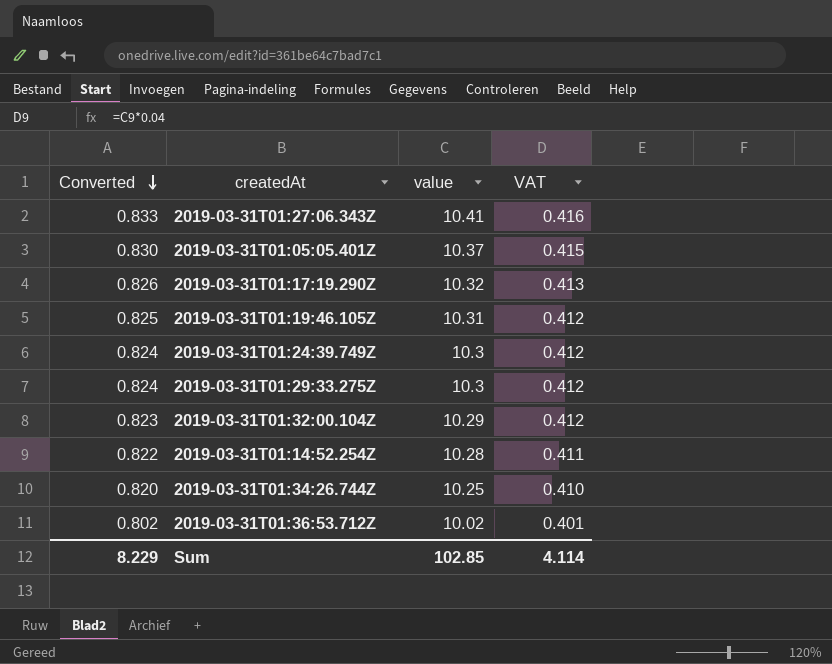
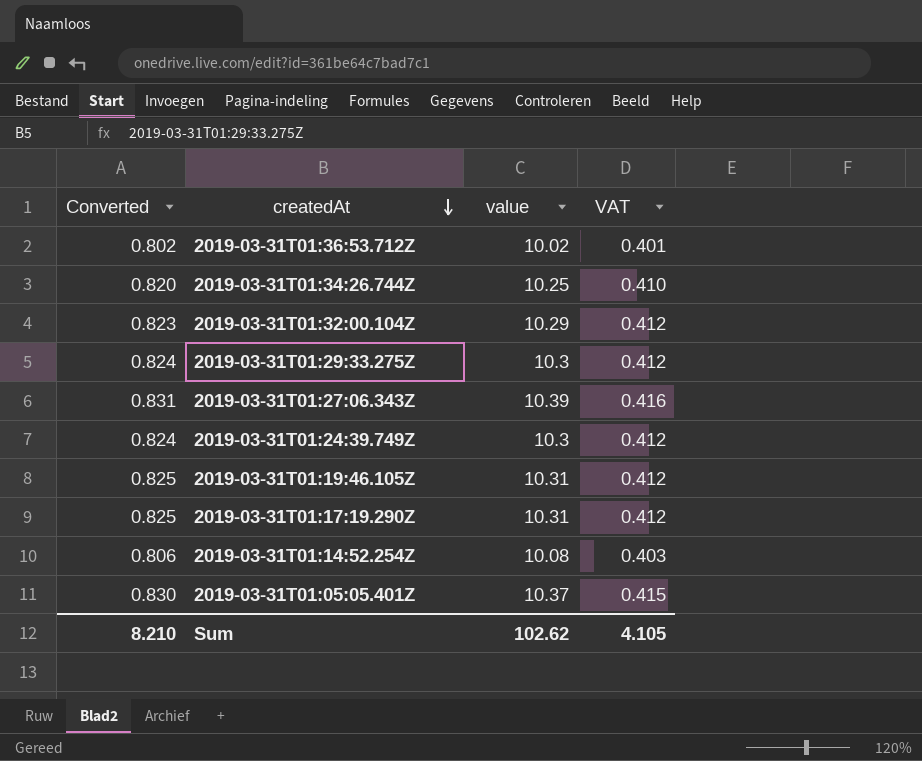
row order: Converted descending -> createdAt descending
2019-03-31T01:27:06.343Z | Converted: 0.833 -> 0.831
2019-03-31T01:27:06.343Z | value: 10.41 -> 10.39
2019-03-31T01:17:19.290Z | Converted: 0.826 -> 0.825
2019-03-31T01:17:19.290Z | value: 10.32 -> 10.31
2019-03-31T01:17:19.290Z | VAT: 0.413 -> 0.412
2019-03-31T01:14:52.254Z | Converted: 0.822 -> 0.806
2019-03-31T01:14:52.254Z | value: 10.28 -> 10.08
2019-03-31T01:14:52.254Z | VAT: 0.411 -> 0.403
Sum | Converted: 8.229 -> 8.210
Sum | value: 102.85 -> 102.62
Sum | VAT: 4.114 -> 4.105

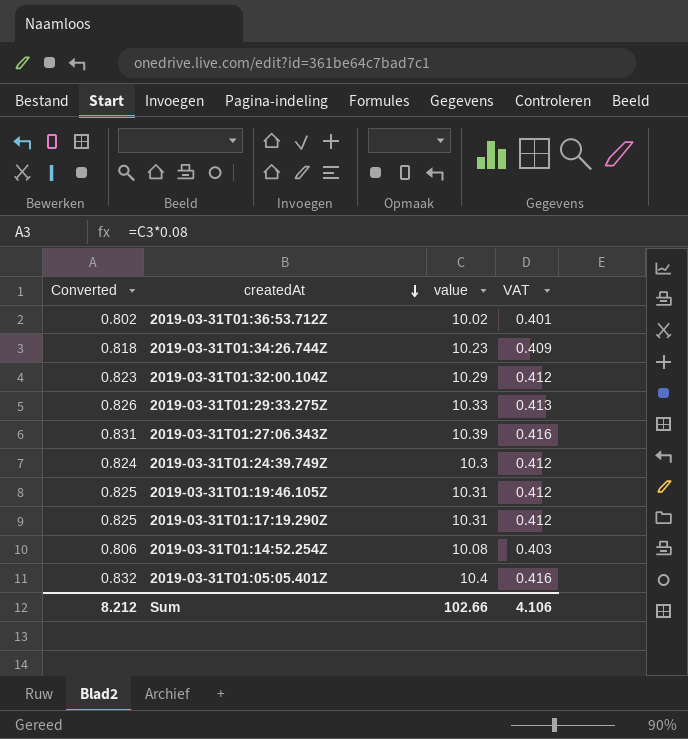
2019-03-31T01:34:26.744Z | Converted: 0.820 -> 0.818
2019-03-31T01:34:26.744Z | value: 10.25 -> 10.23
2019-03-31T01:34:26.744Z | VAT: 0.410 -> 0.409
2019-03-31T01:29:33.275Z | Converted: 0.824 -> 0.826
2019-03-31T01:29:33.275Z | value: 10.3 -> 10.33
2019-03-31T01:29:33.275Z | VAT: 0.412 -> 0.413
2019-03-31T01:05:05.401Z | Converted: 0.830 -> 0.832
2019-03-31T01:05:05.401Z | value: 10.37 -> 10.4
2019-03-31T01:05:05.401Z | VAT: 0.415 -> 0.416
Sum | Converted: 8.210 -> 8.212
Sum | value: 102.62 -> 102.66
Sum | VAT: 4.105 -> 4.106

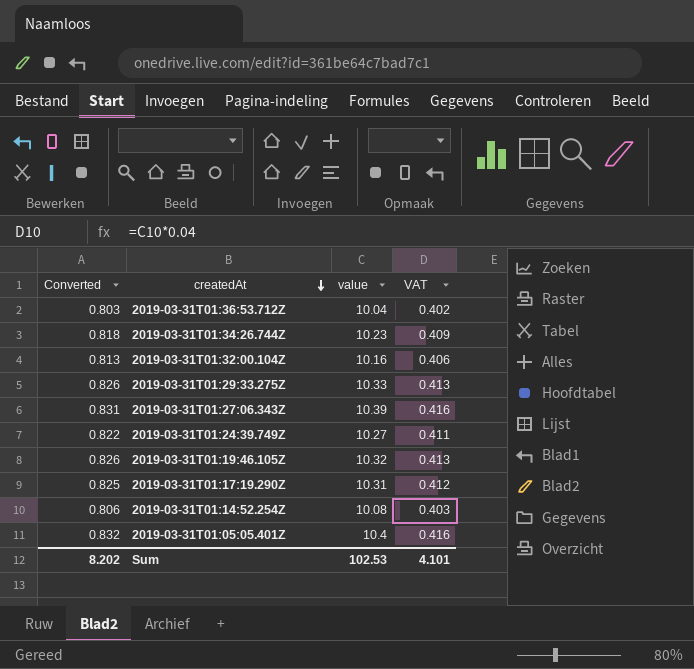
2019-03-31T01:36:53.712Z | Converted: 0.802 -> 0.803
2019-03-31T01:36:53.712Z | value: 10.02 -> 10.04
2019-03-31T01:36:53.712Z | VAT: 0.401 -> 0.402
2019-03-31T01:32:00.104Z | Converted: 0.823 -> 0.813
2019-03-31T01:32:00.104Z | value: 10.29 -> 10.16
2019-03-31T01:32:00.104Z | VAT: 0.412 -> 0.406
2019-03-31T01:24:39.749Z | Converted: 0.824 -> 0.822
2019-03-31T01:24:39.749Z | value: 10.3 -> 10.27
2019-03-31T01:24:39.749Z | VAT: 0.412 -> 0.411
2019-03-31T01:19:46.105Z | Converted: 0.825 -> 0.826
2019-03-31T01:19:46.105Z | value: 10.31 -> 10.32
2019-03-31T01:19:46.105Z | VAT: 0.412 -> 0.413
Sum | Converted: 8.212 -> 8.202
Sum | value: 102.66 -> 102.53
Sum | VAT: 4.106 -> 4.101

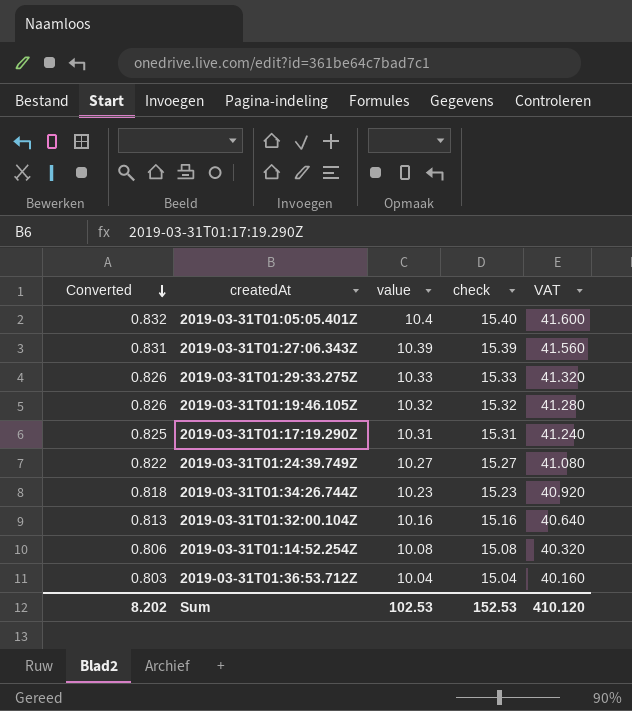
row order: createdAt descending -> Converted descending
column check | formula: none -> [value] + 5
column VAT | formula: [value] * 0.04 -> [value] * 4
Sum | VAT: 4.101 -> 410.120

